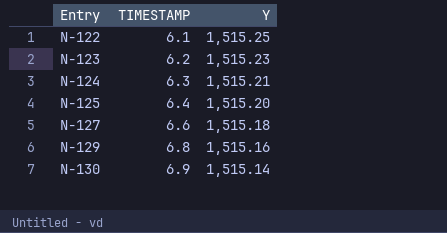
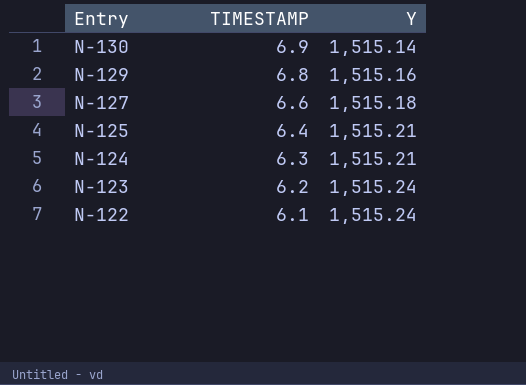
row order: Entry ascending -> Entry descending
N-125 | Y: 1,515.20 -> 1,515.21
N-123 | Y: 1,515.23 -> 1,515.24
N-122 | Y: 1,515.25 -> 1,515.24

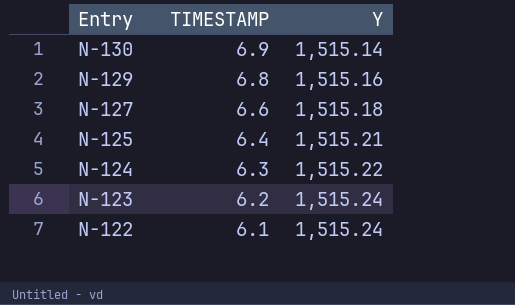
N-124 | Y: 1,515.21 -> 1,515.22

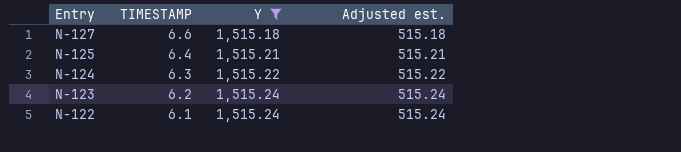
filter: none -> Y >= 1,515.18
column Adjusted est. | formula: none -> [Y] - 1000

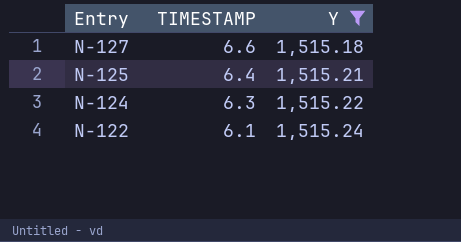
column Adjusted est. | formula: [Y] - 1000 -> none
row N-123: 6.2 | 1,515.24 | 515.24 -> none

